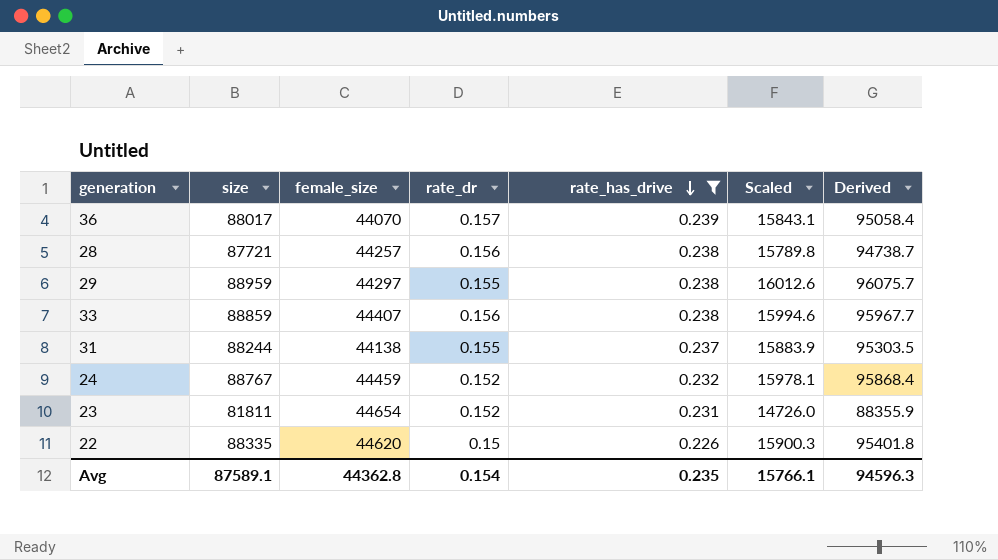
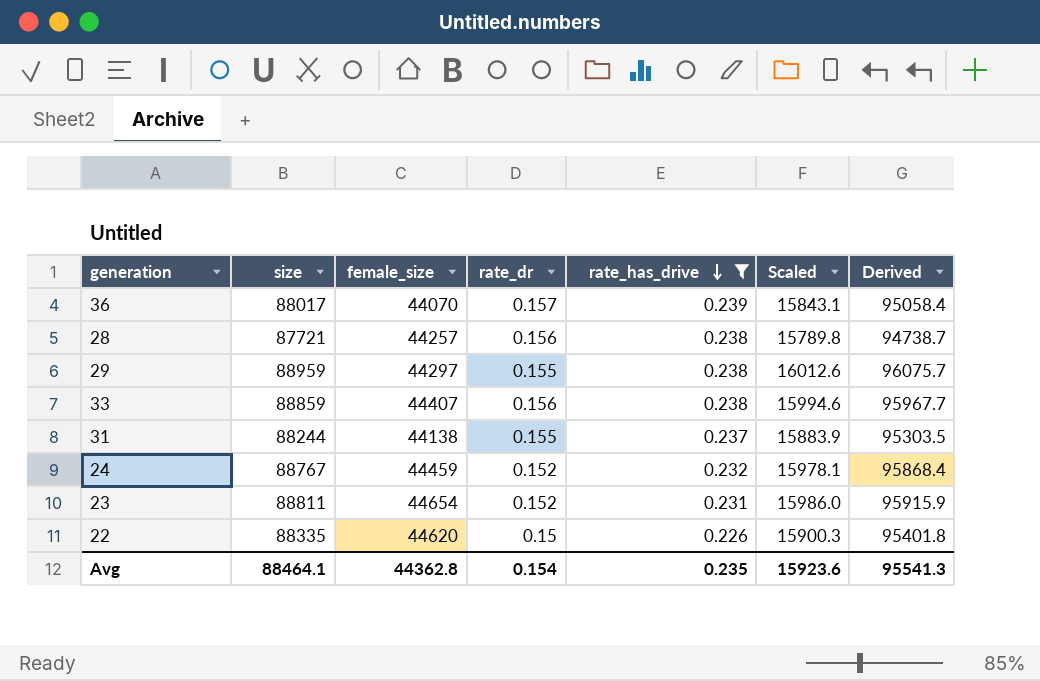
23 | size: 81811 -> 88811
23 | Scaled: 14726.0 -> 15986.0
23 | Derived: 88355.9 -> 95915.9
Avg | size: 87589.1 -> 88464.1
Avg | Scaled: 15766.1 -> 15923.6
Avg | Derived: 94596.3 -> 95541.3

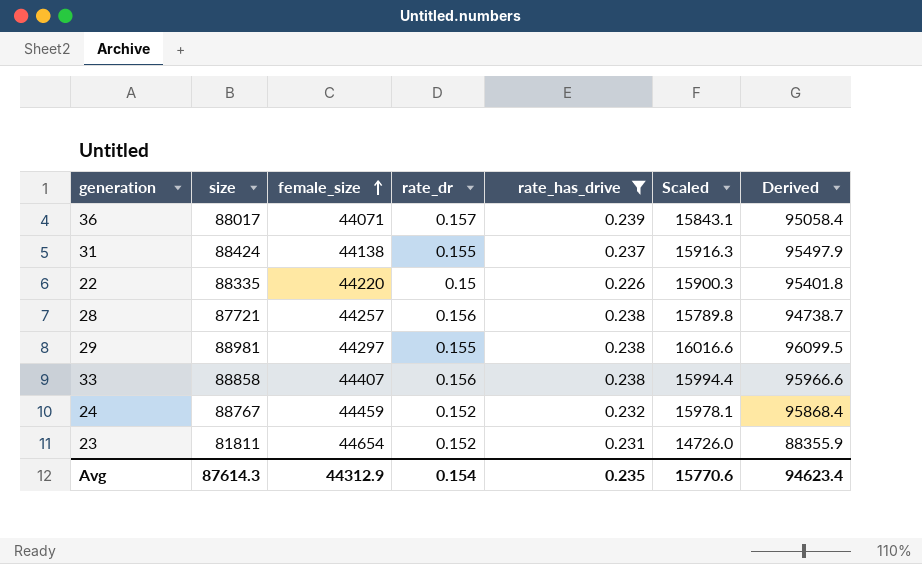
row order: rate_has_drive descending -> female_size ascending
36 | female_size: 44070 -> 44071
31 | size: 88244 -> 88424
31 | Scaled: 15883.9 -> 15916.3
31 | Derived: 95303.5 -> 95497.9
22 | female_size: 44620 -> 44220
29 | size: 88959 -> 88981
29 | Scaled: 16012.6 -> 16016.6
29 | Derived: 96075.7 -> 96099.5
33 | size: 88859 -> 88858
33 | Scaled: 15994.6 -> 15994.4
33 | Derived: 95967.7 -> 95966.6
23 | size: 88811 -> 81811
23 | Scaled: 15986.0 -> 14726.0
23 | Derived: 95915.9 -> 88355.9
Avg | size: 88464.1 -> 87614.3
Avg | female_size: 44362.8 -> 44312.9
Avg | Scaled: 15923.6 -> 15770.6
Avg | Derived: 95541.3 -> 94623.4

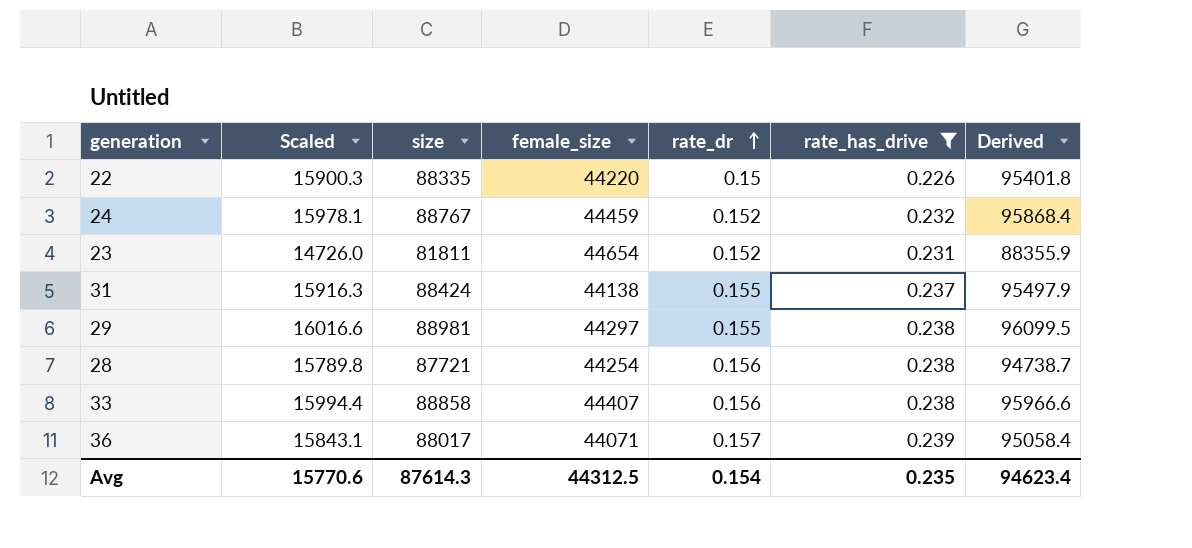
row order: female_size ascending -> rate_dr ascending
column Scaled | position: 6 -> 2
28 | female_size: 44257 -> 44254
Avg | female_size: 44312.9 -> 44312.5

